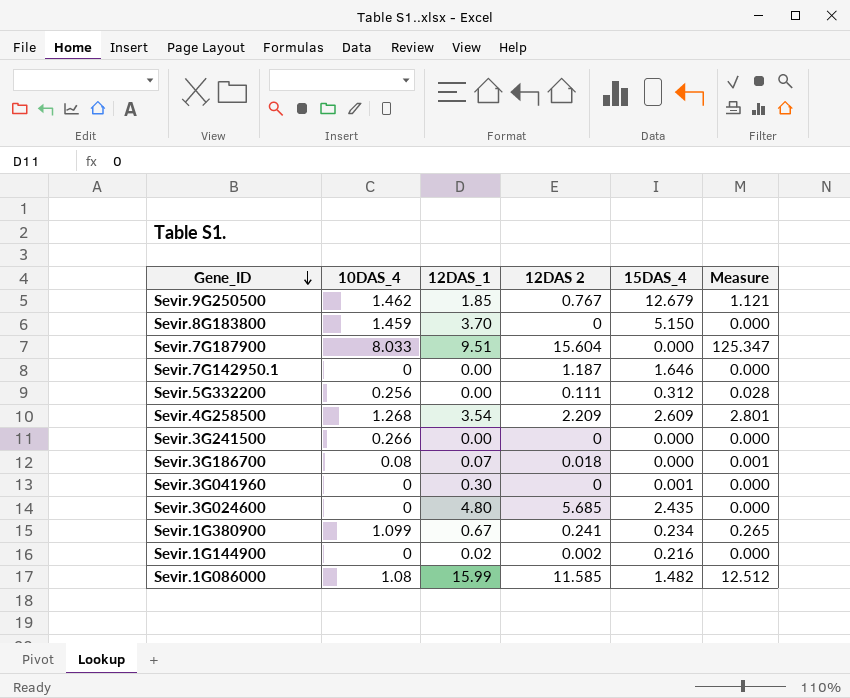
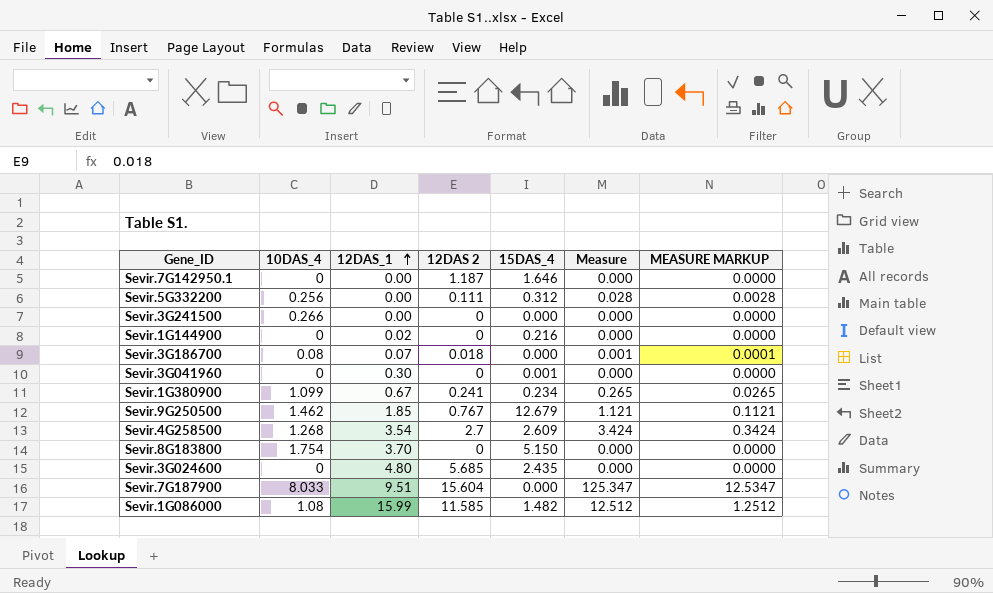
row order: Gene_ID descending -> 12DAS_1 ascending
column MEASURE MARKUP | formula: none -> [Measure] * 0.1
Sevir.1G144900 | 12DAS 2: 0.002 -> 0
Sevir.4G258500 | 12DAS 2: 2.209 -> 2.7
Sevir.4G258500 | Measure: 2.801 -> 3.424
Sevir.8G183800 | 10DAS_4: 1.459 -> 1.754

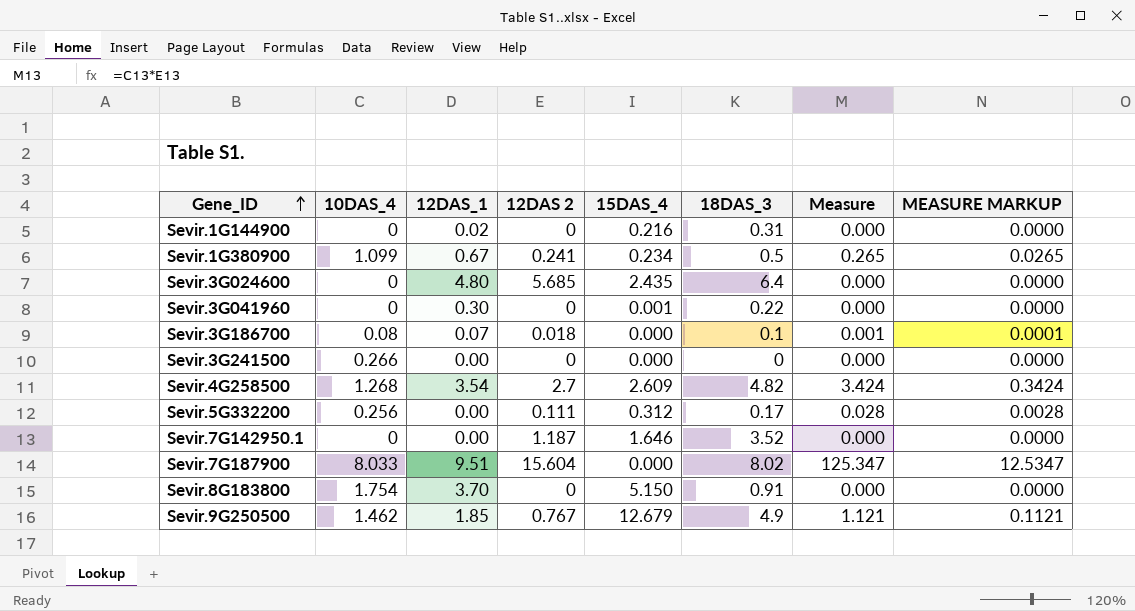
row order: 12DAS_1 ascending -> Gene_ID ascending
column 18DAS_3 | position: none -> 6
row Sevir.1G086000: 1.08 | 15.99 | 11.585 | 1.482 | 12.512 | 1.2512 -> none

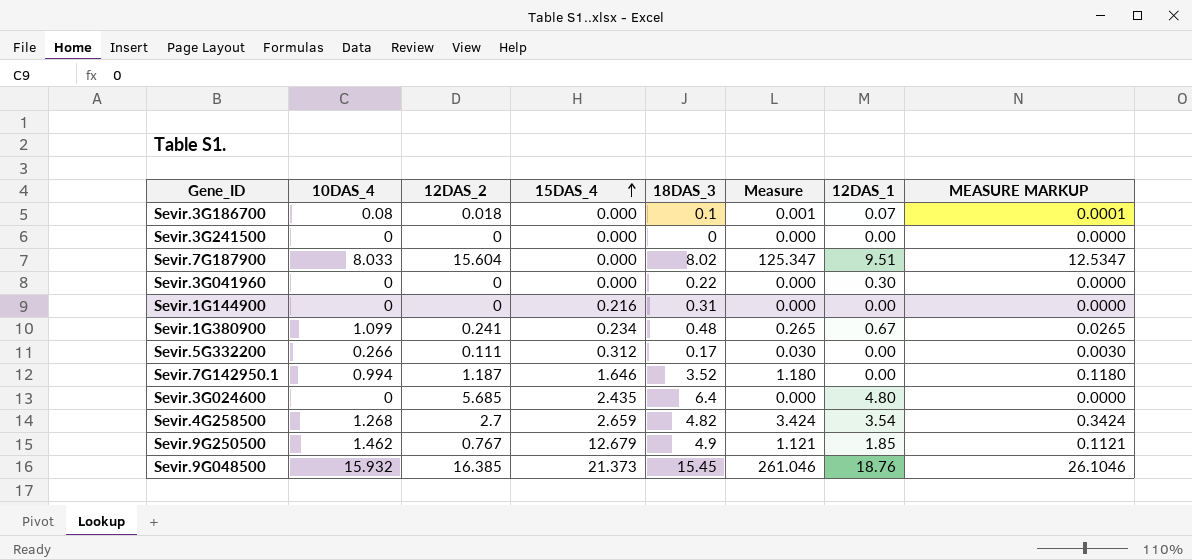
row order: Gene_ID ascending -> 15DAS_4 ascending
column name: 12DAS 2 -> 12DAS_2
column 12DAS_1 | position: 3 -> 7
row Sevir.8G183800: 1.754 | 3.70 | 0 | 5.150 | 0.91 | 0.000 | 0.0000 -> none
Sevir.3G241500 | 10DAS_4: 0.266 -> 0
Sevir.3G041960 | 15DAS_4: 0.001 -> 0.000
Sevir.1G144900 | 12DAS_1: 0.02 -> 0.00
Sevir.1G380900 | 18DAS_3: 0.5 -> 0.48
Sevir.5G332200 | 10DAS_4: 0.256 -> 0.266
Sevir.5G332200 | Measure: 0.028 -> 0.030
Sevir.5G332200 | MEASURE MARKUP: 0.0028 -> 0.0030
Sevir.7G142950.1 | 10DAS_4: 0 -> 0.994
Sevir.7G142950.1 | Measure: 0.000 -> 1.180
Sevir.7G142950.1 | MEASURE MARKUP: 0.0000 -> 0.1180
Sevir.4G258500 | 15DAS_4: 2.609 -> 2.659
row Sevir.9G048500: none -> 15.932 | 16.385 | 21.373 | 15.45 | 261.046 | 18.76 | 26.1046

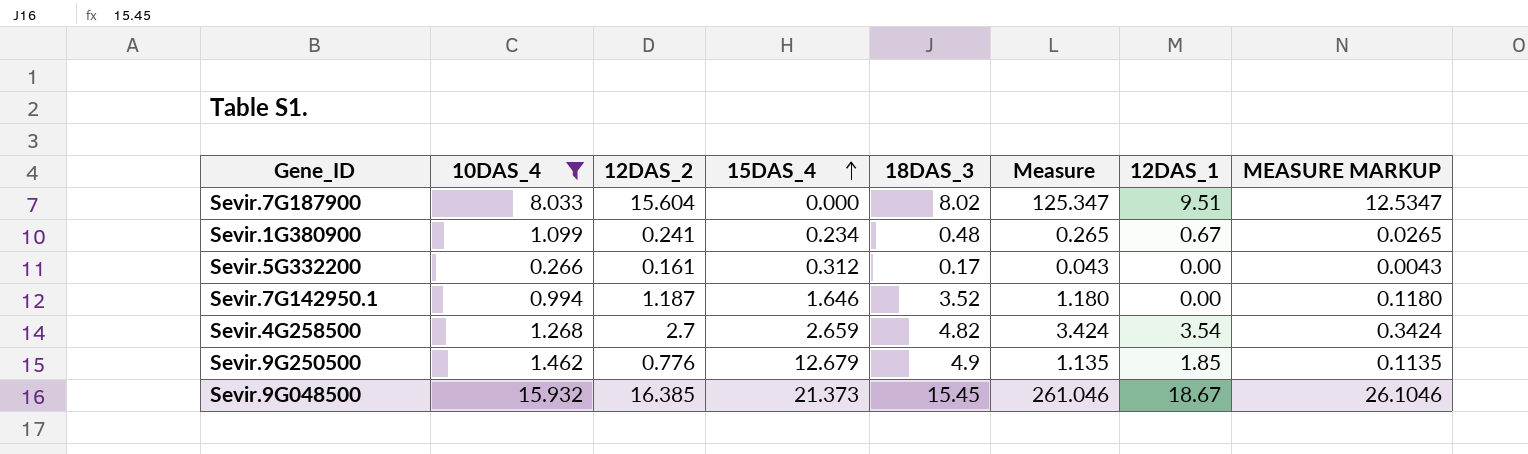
filter: none -> 10DAS_4 >= 0.266
Sevir.5G332200 | 12DAS_2: 0.111 -> 0.161
Sevir.5G332200 | Measure: 0.030 -> 0.043
Sevir.5G332200 | MEASURE MARKUP: 0.0030 -> 0.0043
Sevir.9G250500 | 12DAS_2: 0.767 -> 0.776
Sevir.9G250500 | Measure: 1.121 -> 1.135
Sevir.9G250500 | MEASURE MARKUP: 0.1121 -> 0.1135
Sevir.9G048500 | 12DAS_1: 18.76 -> 18.67

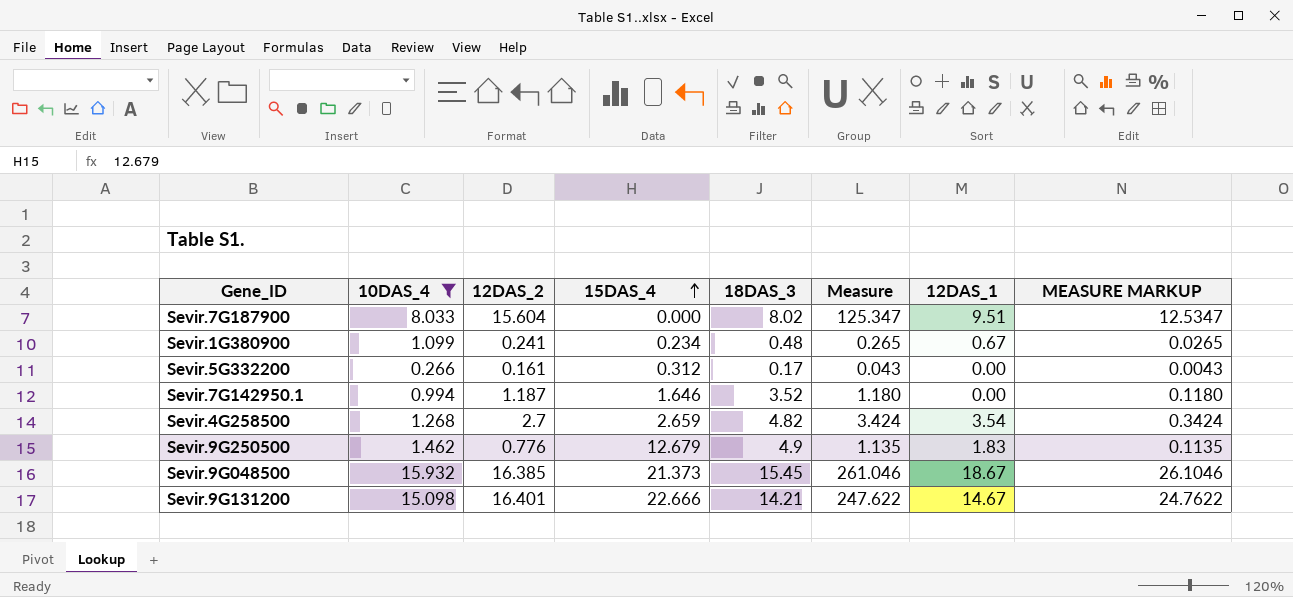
Sevir.9G250500 | 12DAS_1: 1.85 -> 1.83
row Sevir.9G131200: none -> 15.098 | 16.401 | 22.666 | 14.21 | 247.622 | 14.67 | 24.7622

